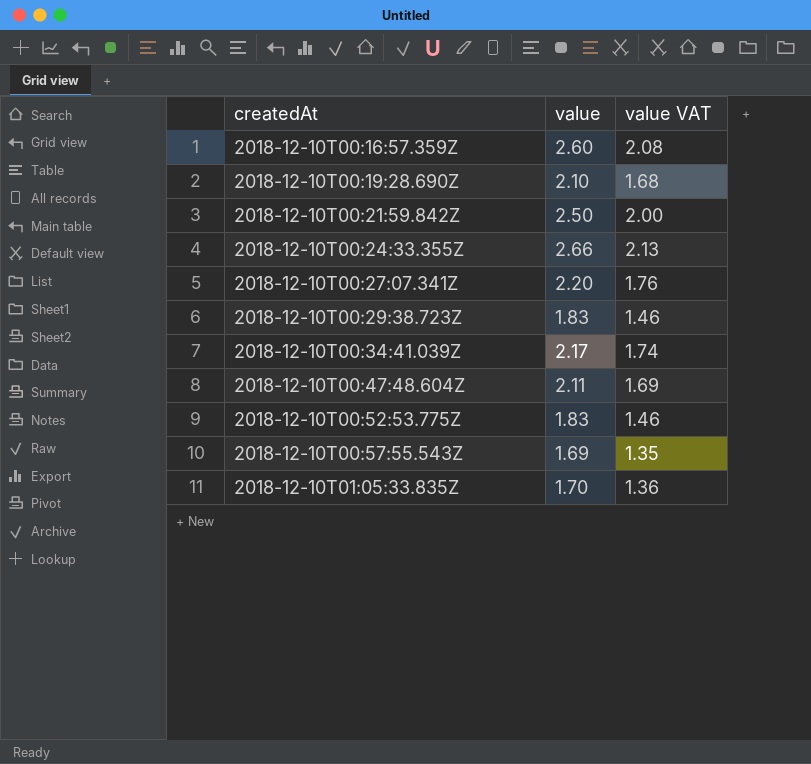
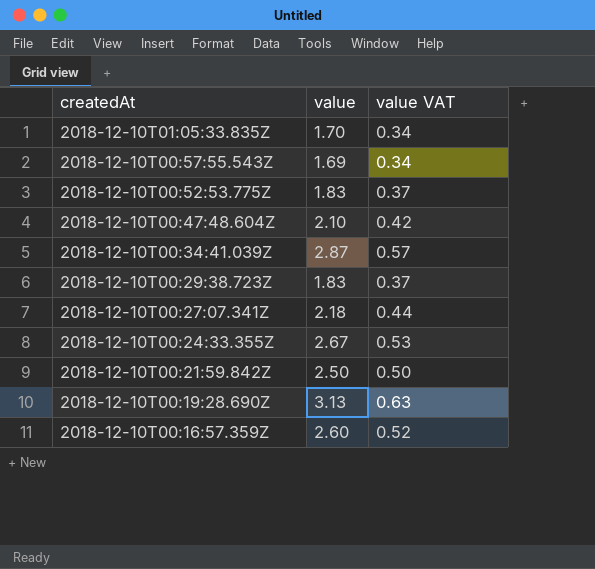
row order: createdAt ascending -> createdAt descending
column value VAT | formula: [value] * 0.8 -> [value] * 0.2
2018-12-10T00:47:48.604Z | value: 2.11 -> 2.10
2018-12-10T00:34:41.039Z | value: 2.17 -> 2.87
2018-12-10T00:27:07.341Z | value: 2.20 -> 2.18
2018-12-10T00:24:33.355Z | value: 2.66 -> 2.67
2018-12-10T00:19:28.690Z | value: 2.10 -> 3.13

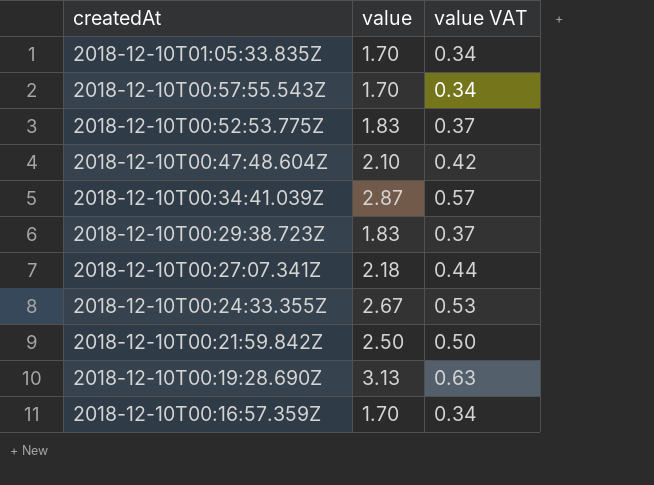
2018-12-10T00:57:55.543Z | value: 1.69 -> 1.70
2018-12-10T00:16:57.359Z | value: 2.60 -> 1.70
2018-12-10T00:16:57.359Z | value VAT: 0.52 -> 0.34

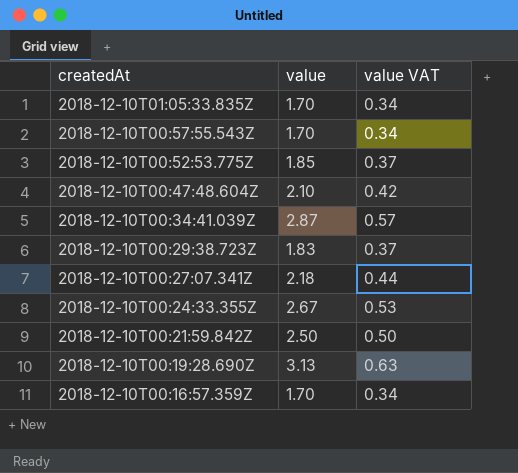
2018-12-10T00:52:53.775Z | value: 1.83 -> 1.85

